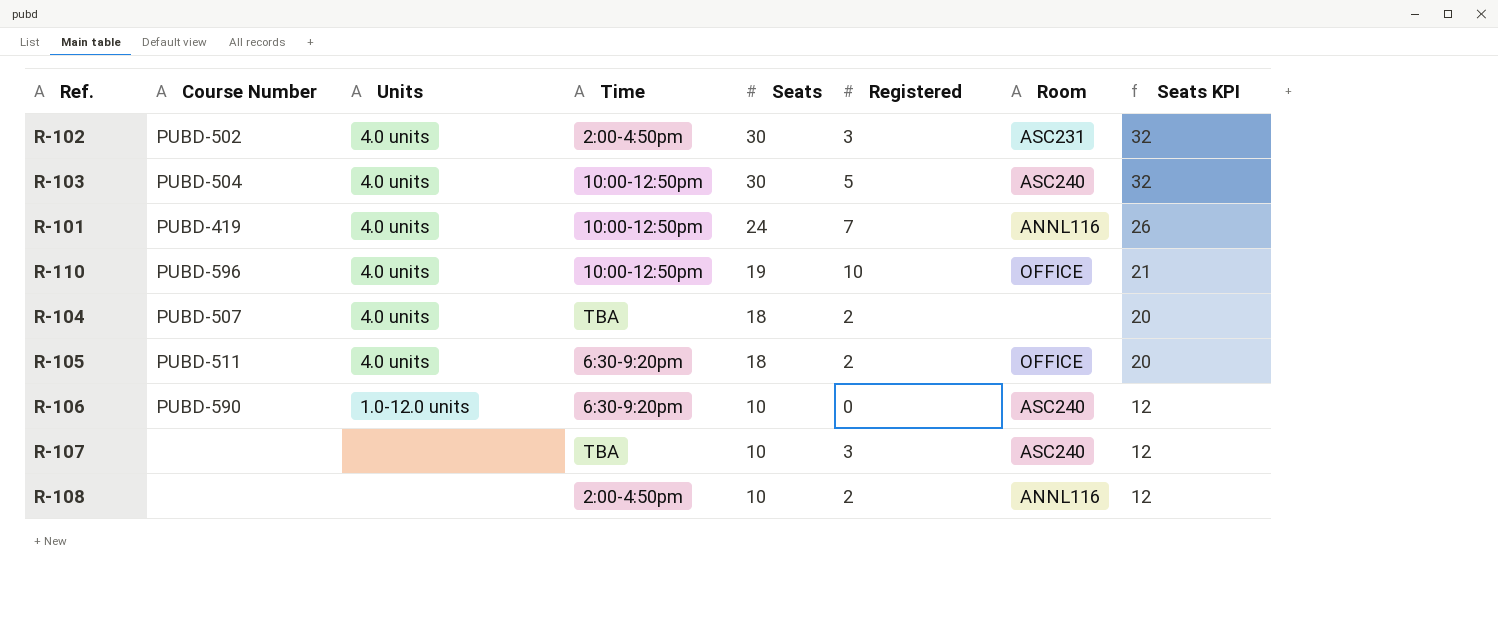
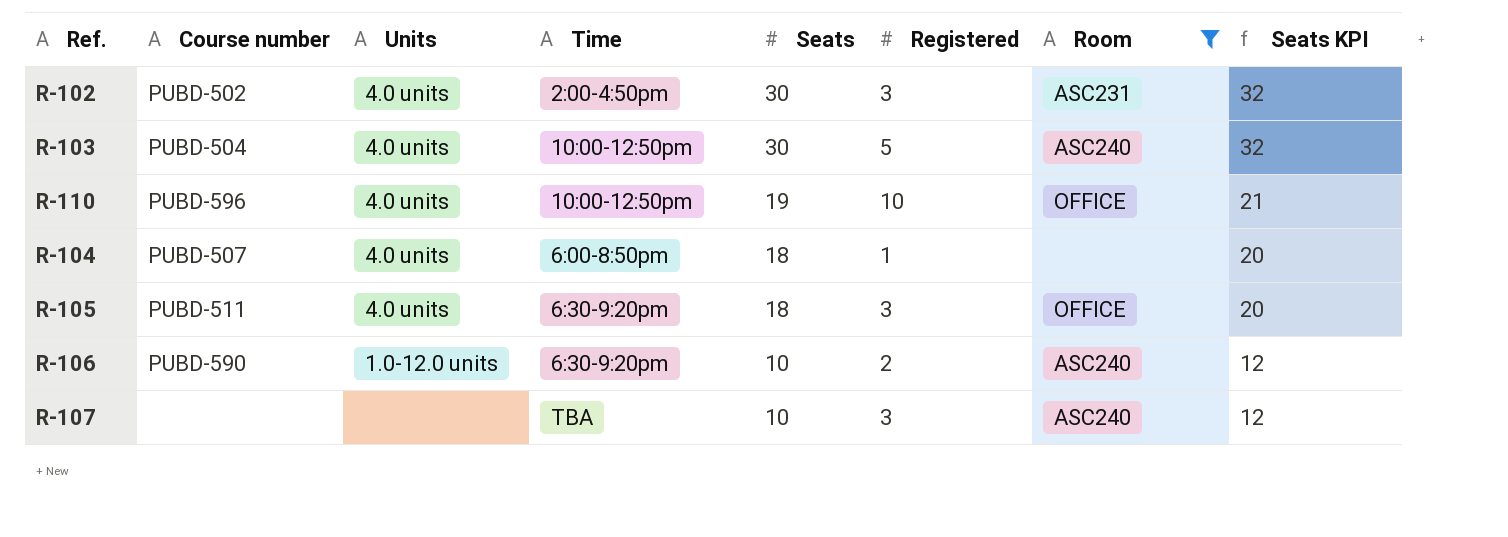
filter: none -> Room != ANNL116
column name: Course Number -> Course number
R-104 | Time: TBA -> 6:00-8:50pm
R-104 | Registered: 2 -> 1
R-105 | Registered: 2 -> 3
R-106 | Registered: 0 -> 2

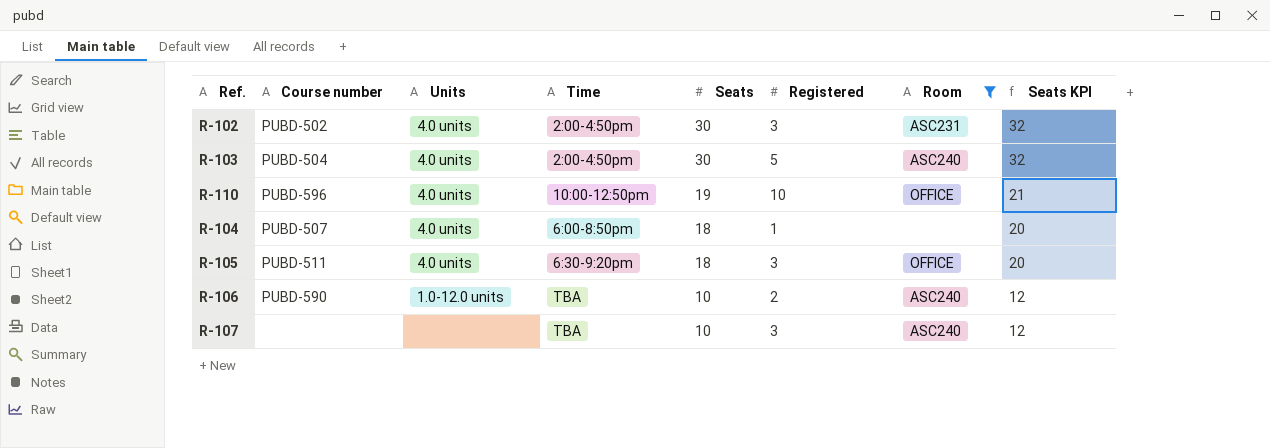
R-103 | Time: 10:00-12:50pm -> 2:00-4:50pm
R-106 | Time: 6:30-9:20pm -> TBA

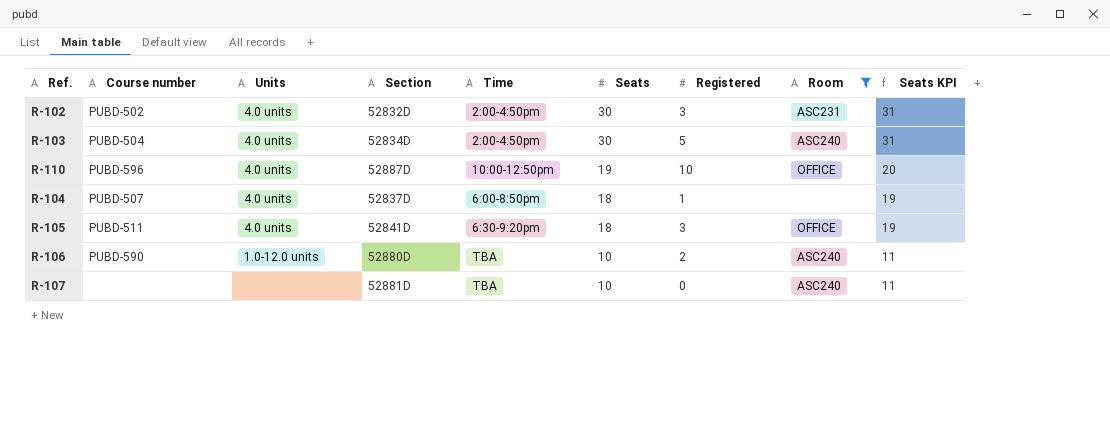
column Section | position: none -> 4
column Seats KPI | formula: [Seats] + 2 -> [Seats] + 1
R-107 | Registered: 3 -> 0

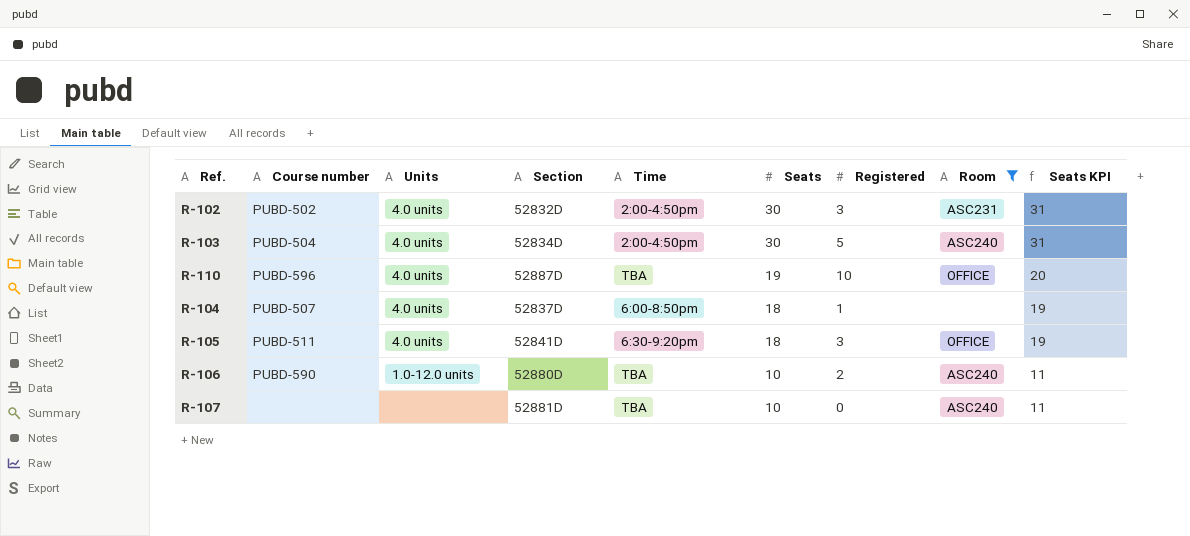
R-110 | Time: 10:00-12:50pm -> TBA

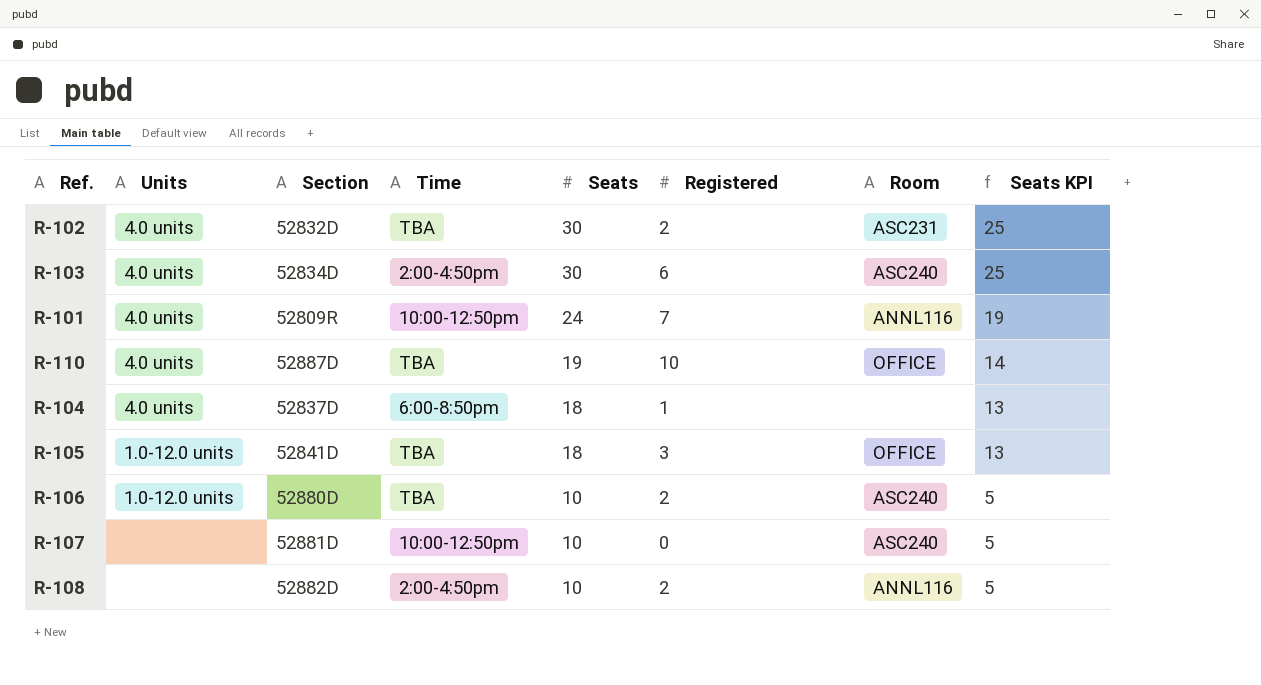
filter: Room != ANNL116 -> none
column Course number | position: 2 -> none
column Seats KPI | formula: [Seats] + 1 -> [Seats] - 5
R-102 | Time: 2:00-4:50pm -> TBA
R-102 | Registered: 3 -> 2
R-103 | Registered: 5 -> 6
R-105 | Units: 4.0 units -> 1.0-12.0 units
R-105 | Time: 6:30-9:20pm -> TBA
R-107 | Time: TBA -> 10:00-12:50pm

